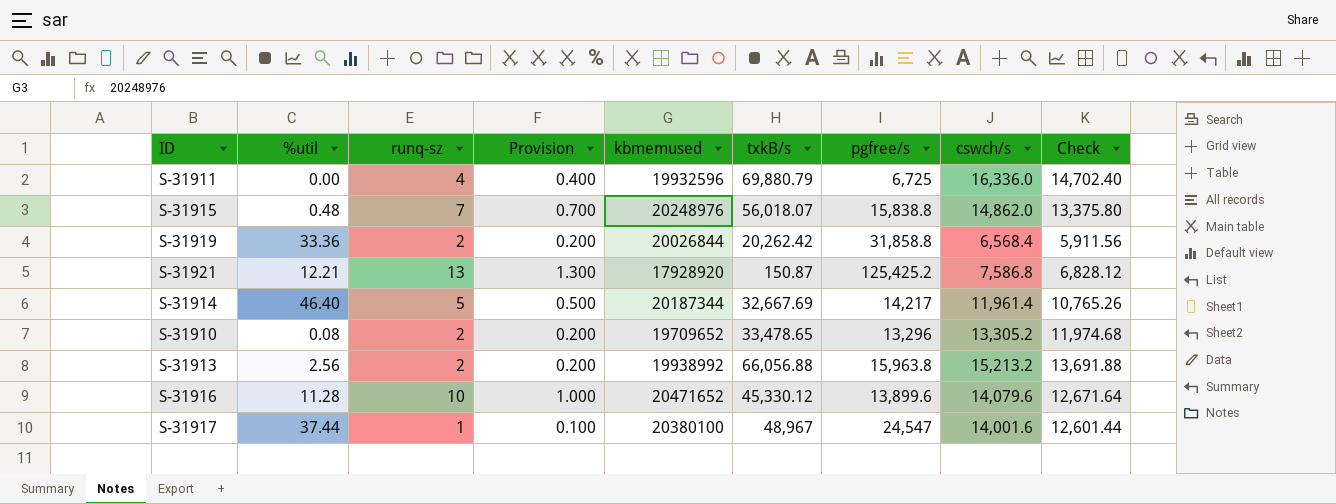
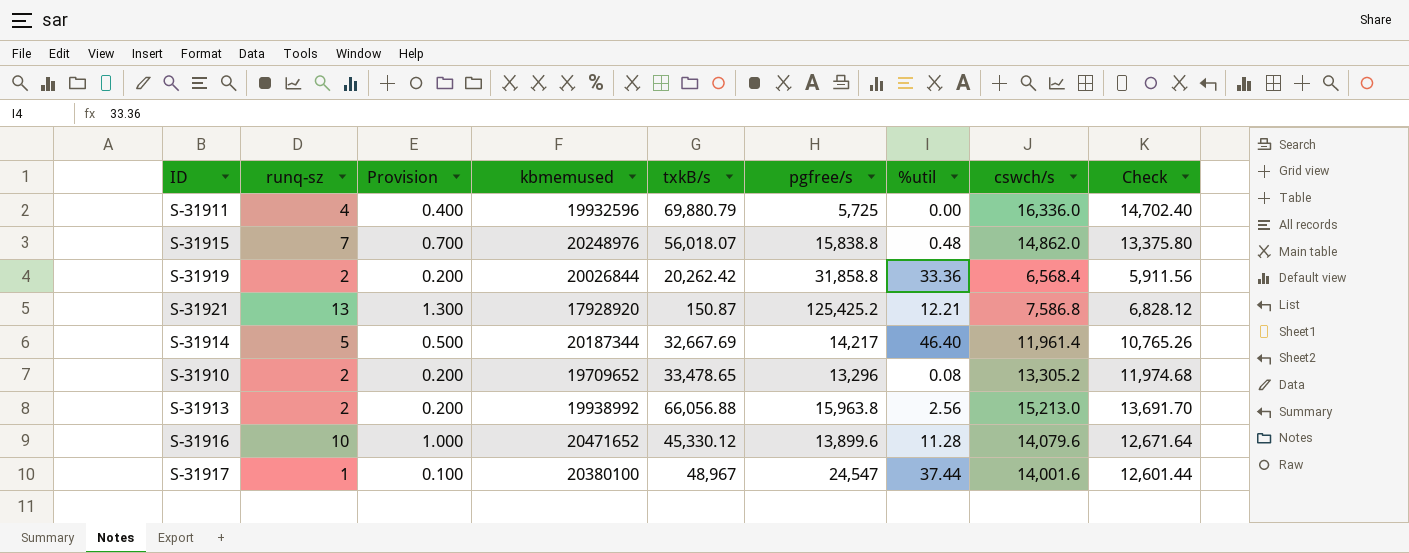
column %util | position: 2 -> 7
S-31911 | pgfree/s: 6,725 -> 5,725
S-31913 | cswch/s: 15,213.2 -> 15,213.0
S-31913 | Check: 13,691.88 -> 13,691.70

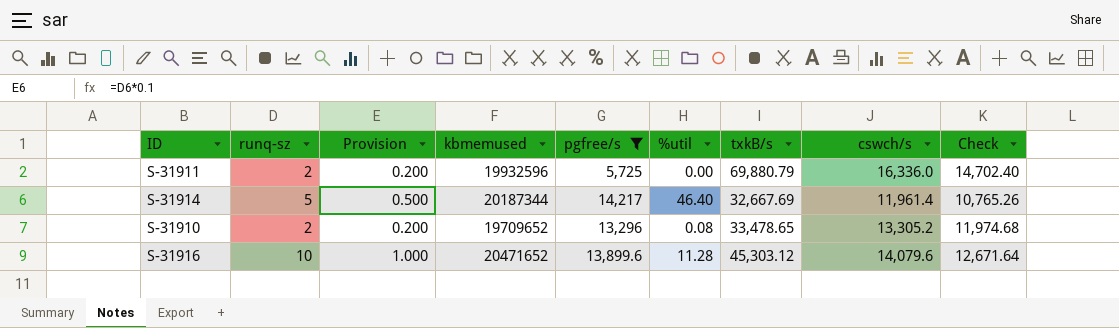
filter: none -> pgfree/s <= 14,217
column txkB/s | position: 5 -> 7
S-31911 | runq-sz: 4 -> 2
S-31911 | Provision: 0.400 -> 0.200
S-31916 | txkB/s: 45,330.12 -> 45,303.12

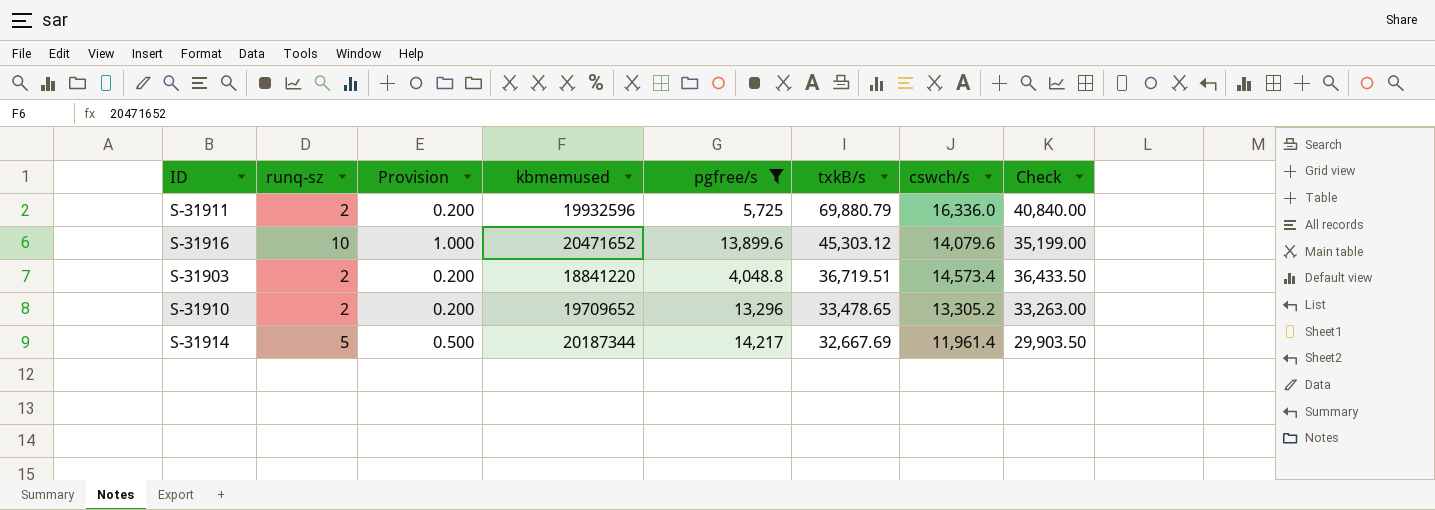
row order: none -> txkB/s descending
column %util | position: 6 -> none
column Check | formula: [cswch/s] * 0.9 -> [cswch/s] * 2.5
row S-31903: none -> 2 | 0.200 | 18841220 | 4,048.8 | 36,719.51 | 14,573.4 | 36,433.50

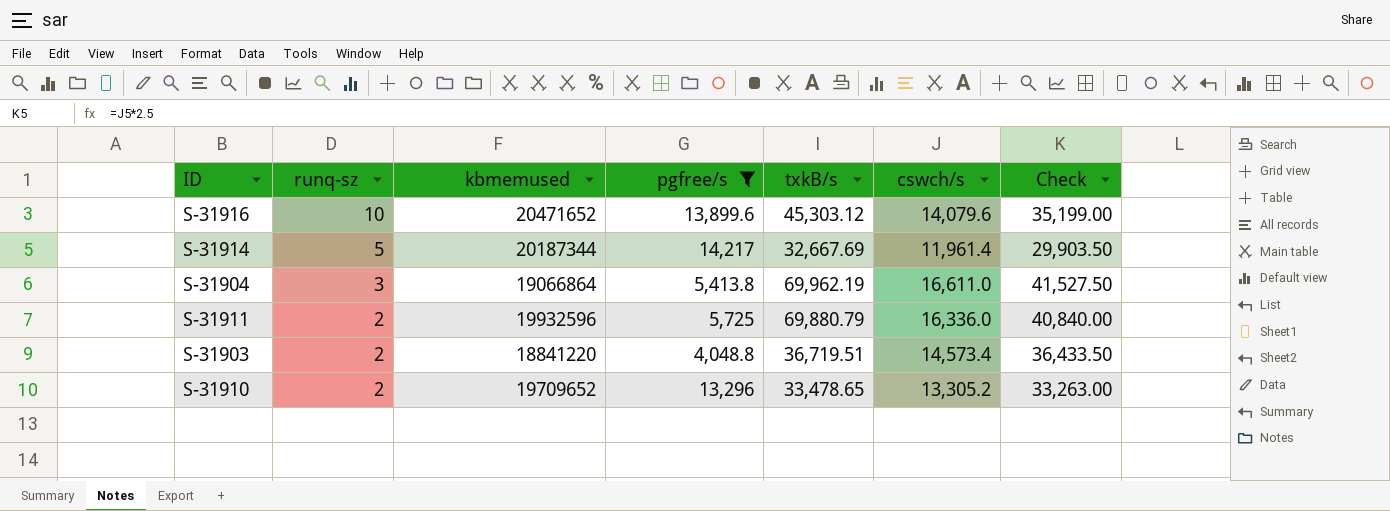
row order: txkB/s descending -> runq-sz descending
column Provision | formula: [runq-sz] * 0.1 -> none
row S-31904: none -> 3 | 19066864 | 5,413.8 | 69,962.19 | 16,611.0 | 41,527.50

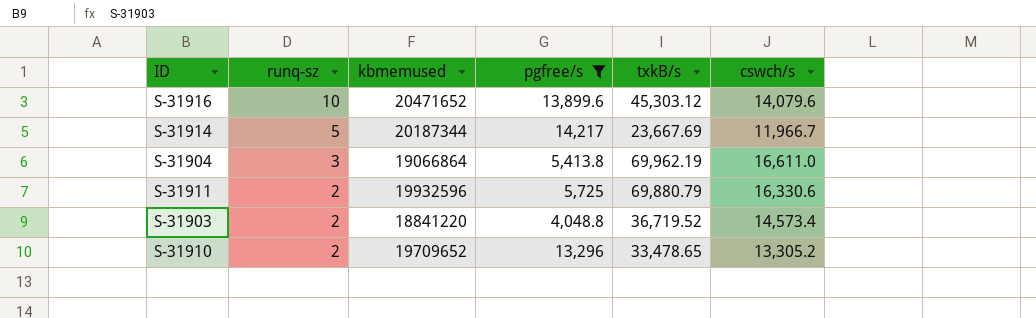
column Check | formula: [cswch/s] * 2.5 -> none
S-31914 | txkB/s: 32,667.69 -> 23,667.69
S-31914 | cswch/s: 11,961.4 -> 11,966.7
S-31911 | cswch/s: 16,336.0 -> 16,330.6
S-31903 | txkB/s: 36,719.51 -> 36,719.52

